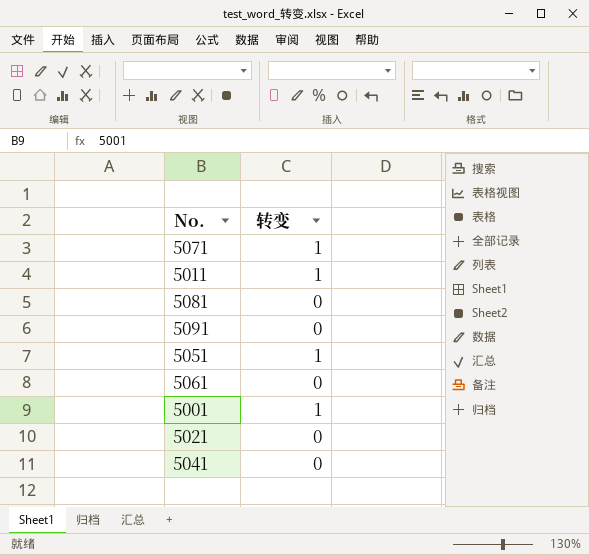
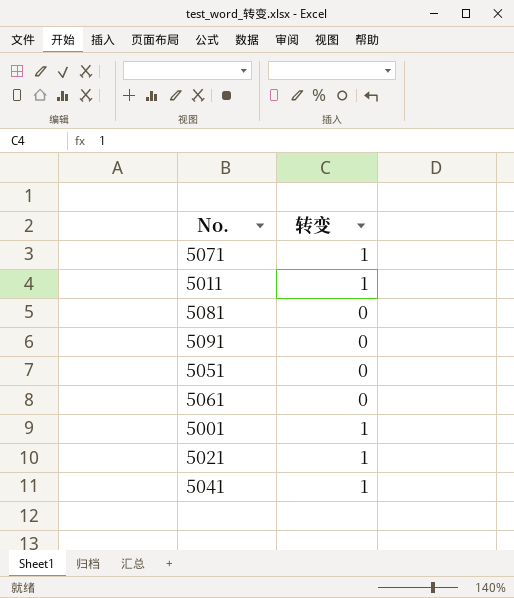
5051 | 转变: 1 -> 0
5021 | 转变: 0 -> 1
5041 | 转变: 0 -> 1

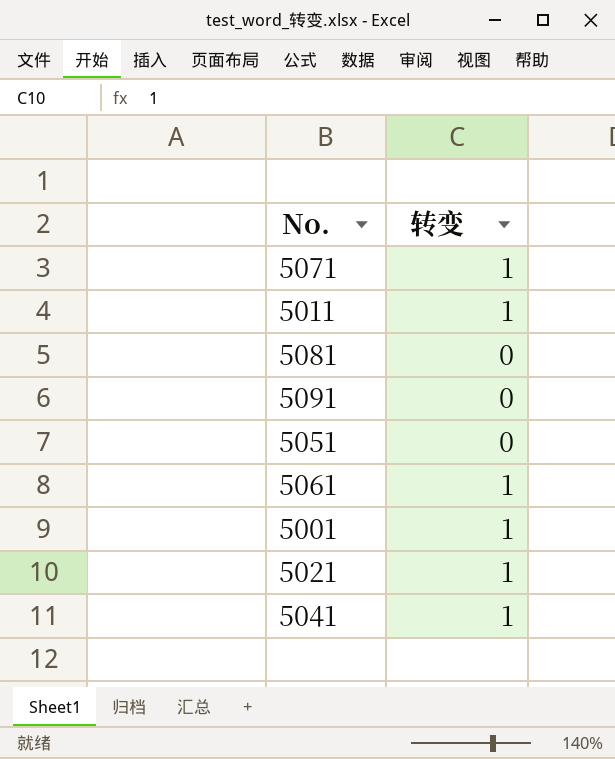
5061 | 转变: 0 -> 1

